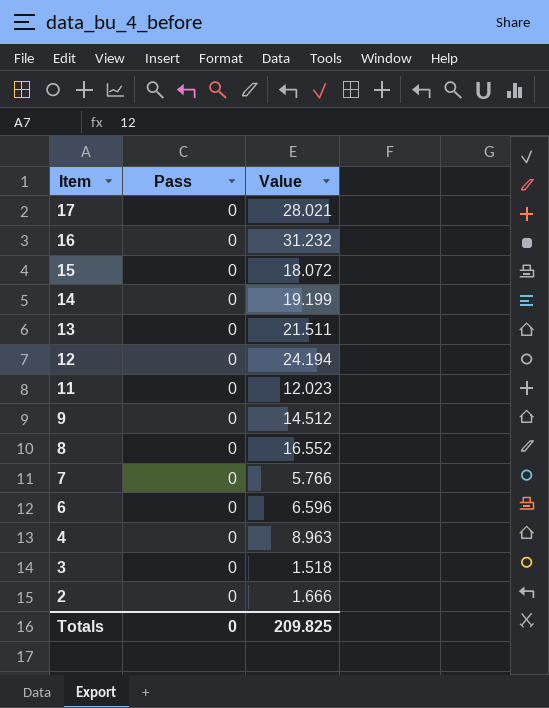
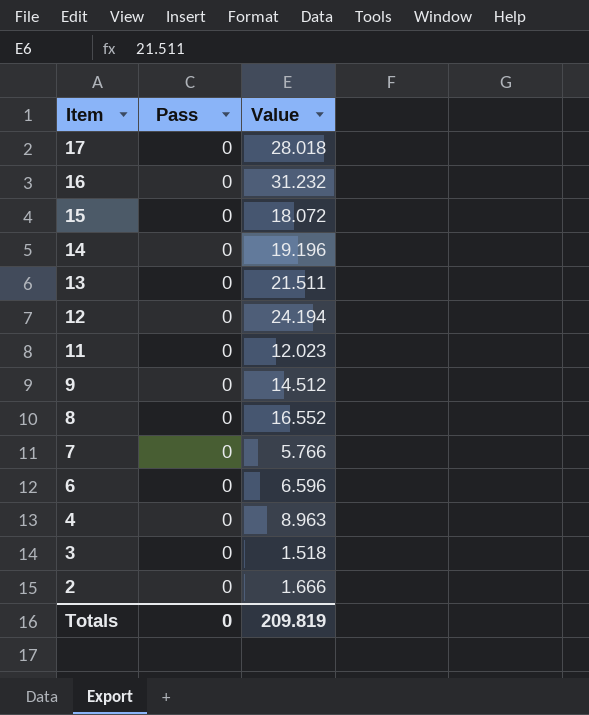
17 | Value: 28.021 -> 28.018
14 | Value: 19.199 -> 19.196
Totals | Value: 209.825 -> 209.819

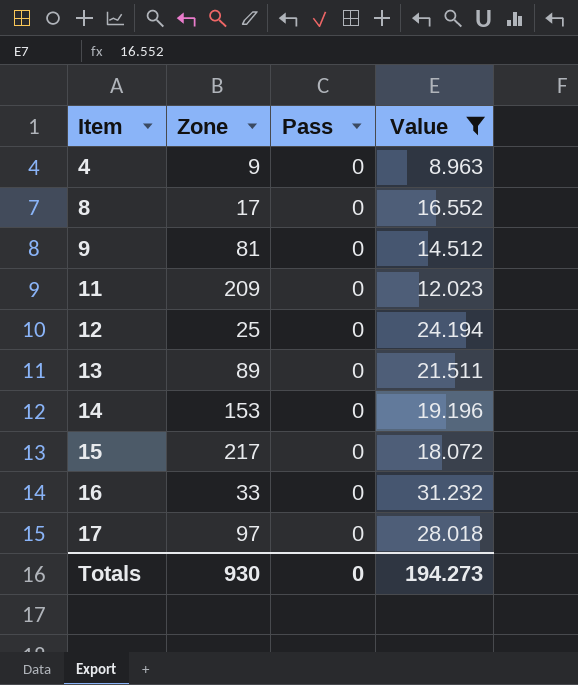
filter: none -> Value >= 8.963
row order: Item descending -> Item ascending
column Zone | position: none -> 2
Totals | Value: 209.819 -> 194.273

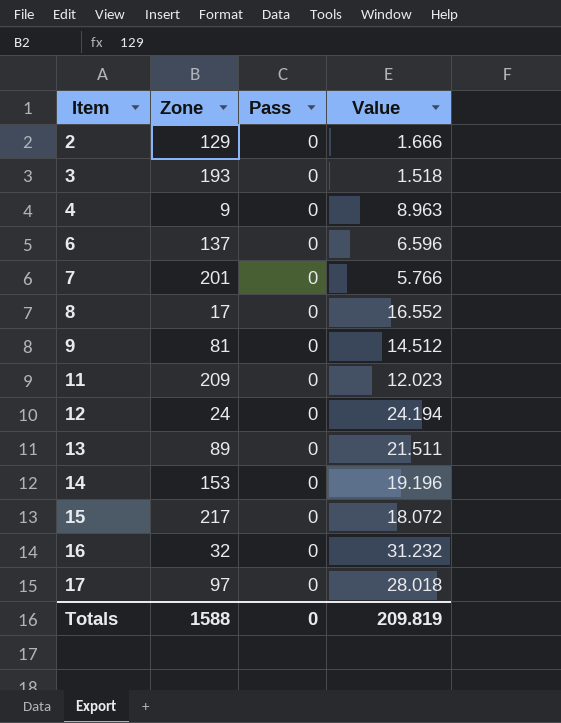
filter: Value >= 8.963 -> none
12 | Zone: 25 -> 24
16 | Zone: 33 -> 32
Totals | Zone: 930 -> 1588
Totals | Value: 194.273 -> 209.819

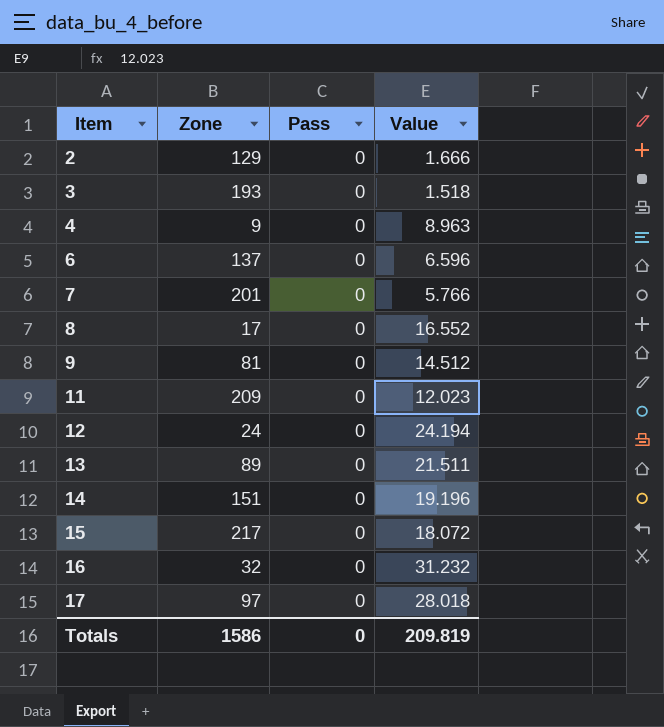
14 | Zone: 153 -> 151
Totals | Zone: 1588 -> 1586

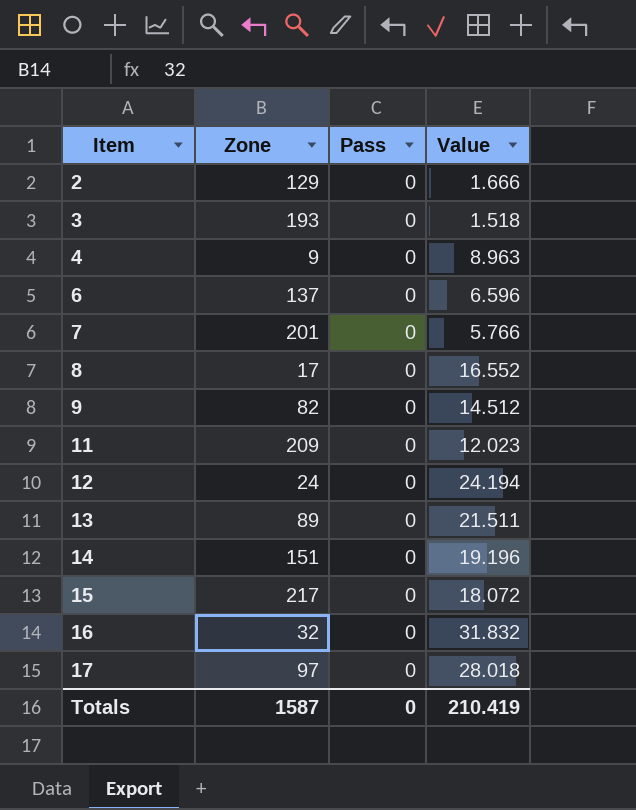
9 | Zone: 81 -> 82
16 | Value: 31.232 -> 31.832
Totals | Zone: 1586 -> 1587
Totals | Value: 209.819 -> 210.419

